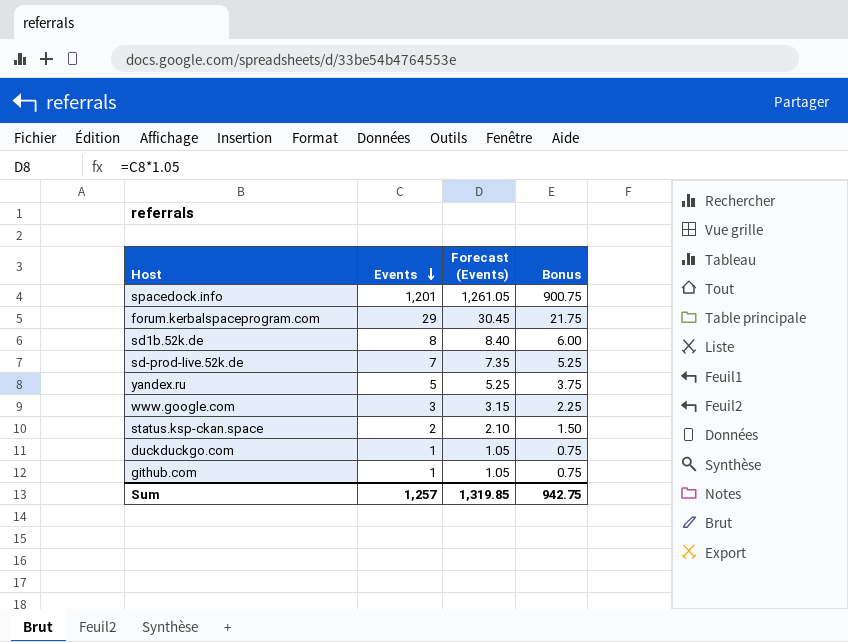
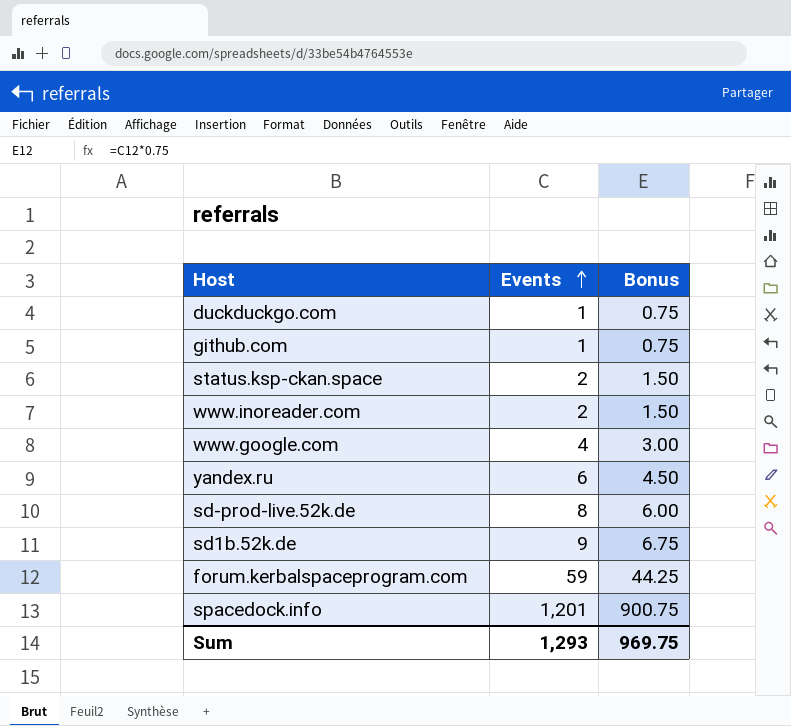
row order: Events descending -> Events ascending
column Forecast (Events) | formula: [Events] * 1.05 -> none
row www.inoreader.com: none -> 2 | 1.50
www.google.com | Events: 3 -> 4
www.google.com | Bonus: 2.25 -> 3.00
yandex.ru | Events: 5 -> 6
yandex.ru | Bonus: 3.75 -> 4.50
sd-prod-live.52k.de | Events: 7 -> 8
sd-prod-live.52k.de | Bonus: 5.25 -> 6.00
sd1b.52k.de | Events: 8 -> 9
sd1b.52k.de | Bonus: 6.00 -> 6.75
forum.kerbalspaceprogram.com | Events: 29 -> 59
forum.kerbalspaceprogram.com | Bonus: 21.75 -> 44.25
Sum | Events: 1,257 -> 1,293
Sum | Bonus: 942.75 -> 969.75

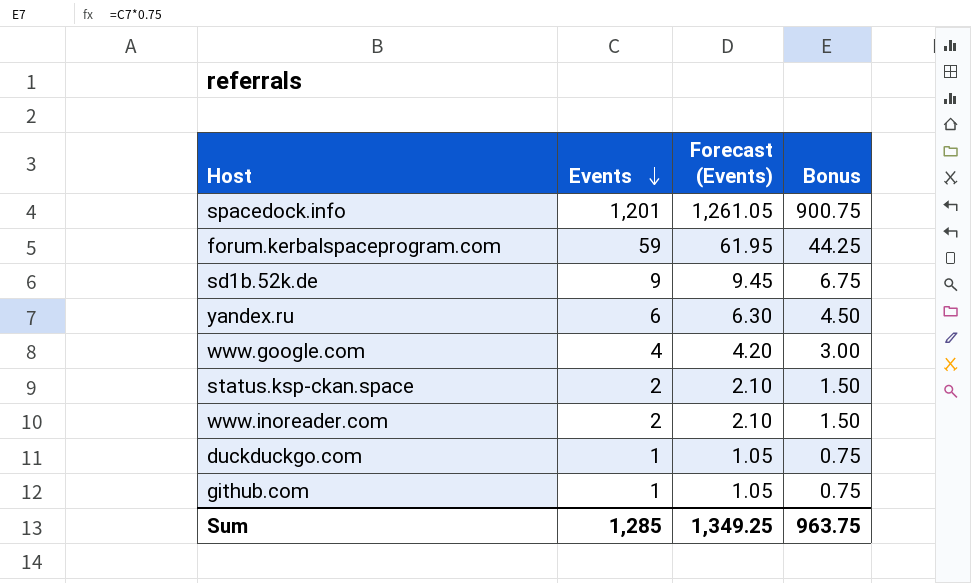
row order: Events ascending -> Events descending
column Forecast (Events) | formula: none -> [Events] * 1.05
row sd-prod-live.52k.de: 8 | 6.00 -> none
Sum | Events: 1,293 -> 1,285
Sum | Bonus: 969.75 -> 963.75

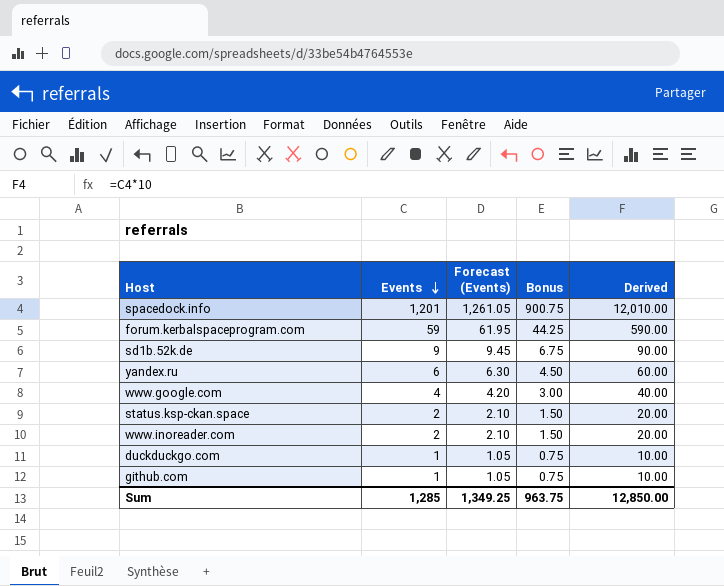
column Derived | formula: none -> [Events] * 10

